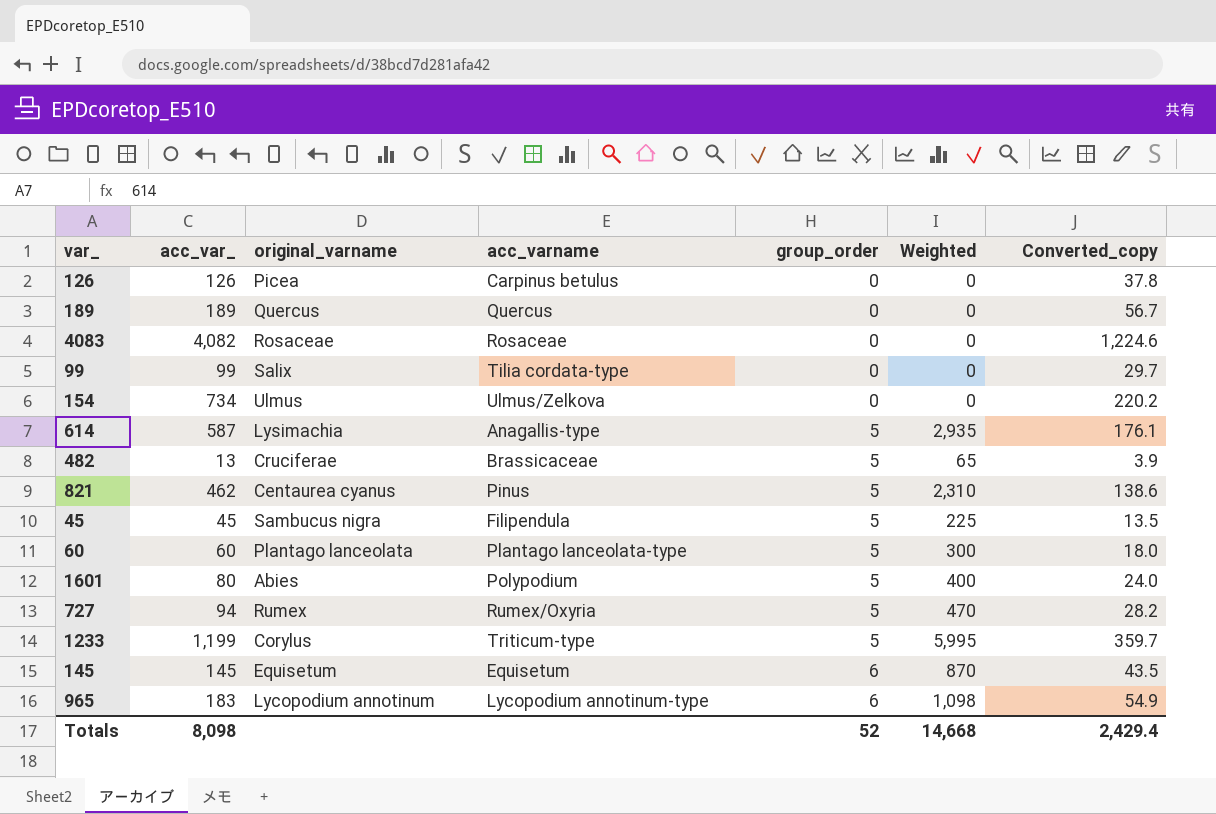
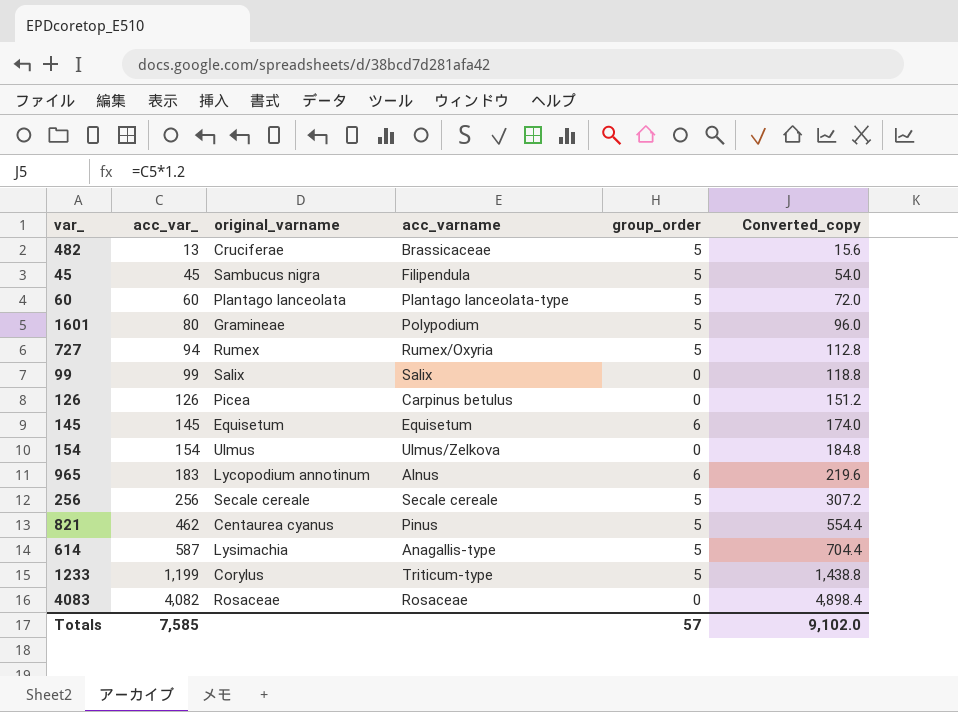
row order: group_order ascending -> acc_var_ ascending
column Weighted | formula: [acc_var_] * [group_order] -> none
column Converted_copy | formula: [acc_var_] * 0.3 -> [acc_var_] * 1.2
row 189: 189 | Quercus | Quercus | 0 | 0 | 56.7 -> none
1601 | original_varname: Abies -> Gramineae
99 | acc_varname: Tilia cordata-type -> Salix
154 | acc_var_: 734 -> 154
965 | acc_varname: Lycopodium annotinum-type -> Alnus
row 256: none -> 256 | Secale cereale | Secale cereale | 5 | 307.2
Totals | acc_var_: 8,098 -> 7,585
Totals | group_order: 52 -> 57
Totals | Converted_copy: 2,429.4 -> 9,102.0

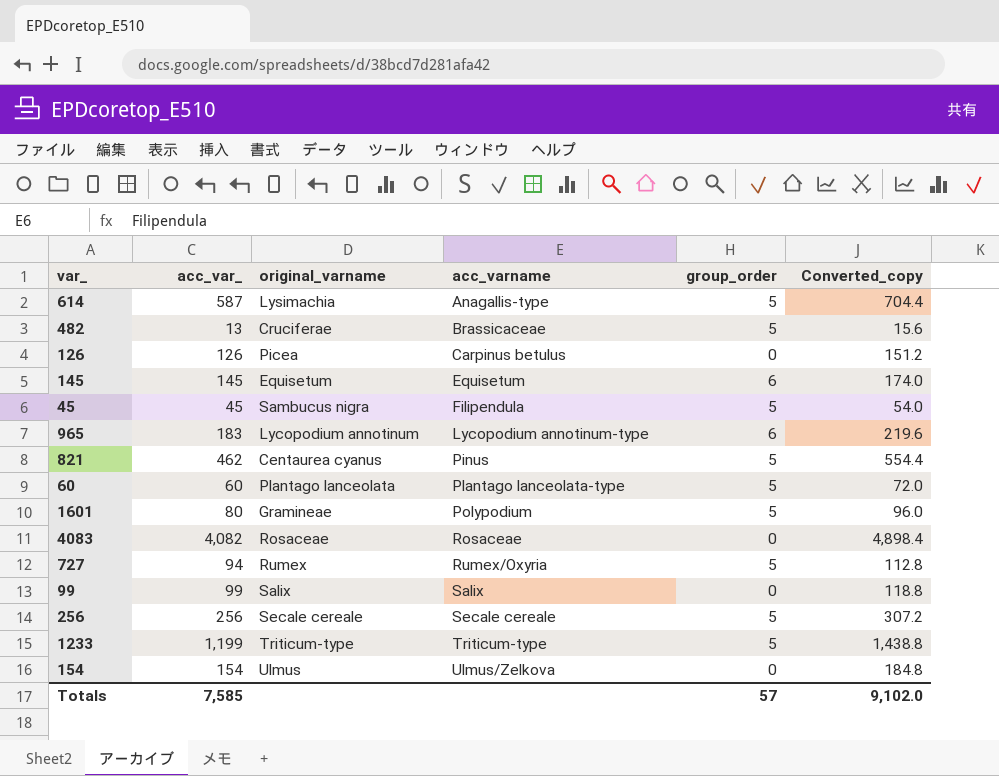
row order: acc_var_ ascending -> acc_varname ascending
965 | acc_varname: Alnus -> Lycopodium annotinum-type
1233 | original_varname: Corylus -> Triticum-type

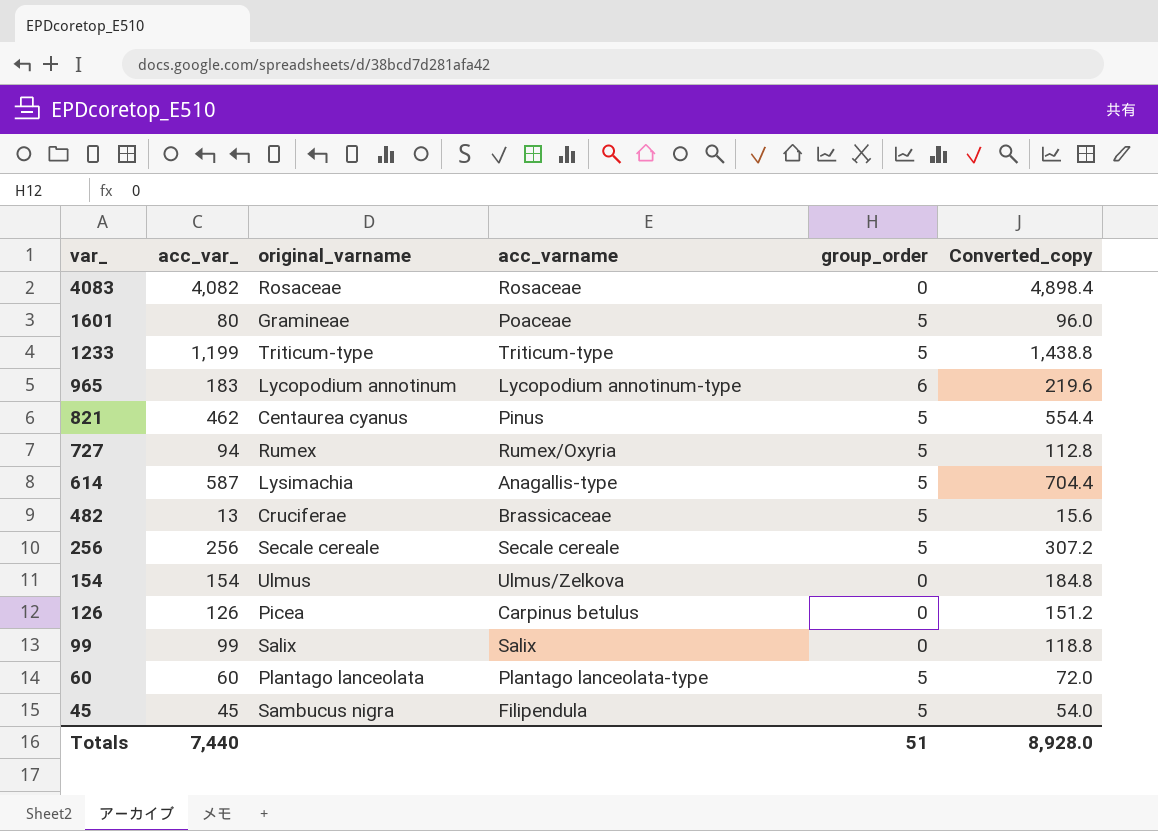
row order: acc_varname ascending -> var_ descending
row 145: 145 | Equisetum | Equisetum | 6 | 174.0 -> none
1601 | acc_varname: Polypodium -> Poaceae
Totals | acc_var_: 7,585 -> 7,440
Totals | group_order: 57 -> 51
Totals | Converted_copy: 9,102.0 -> 8,928.0

